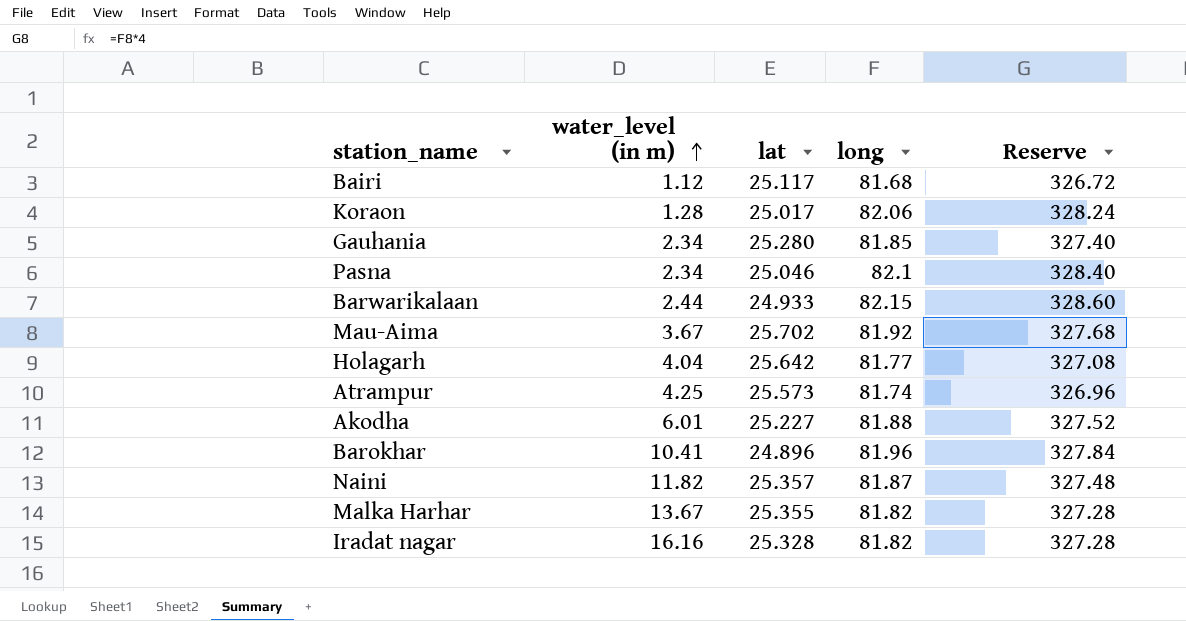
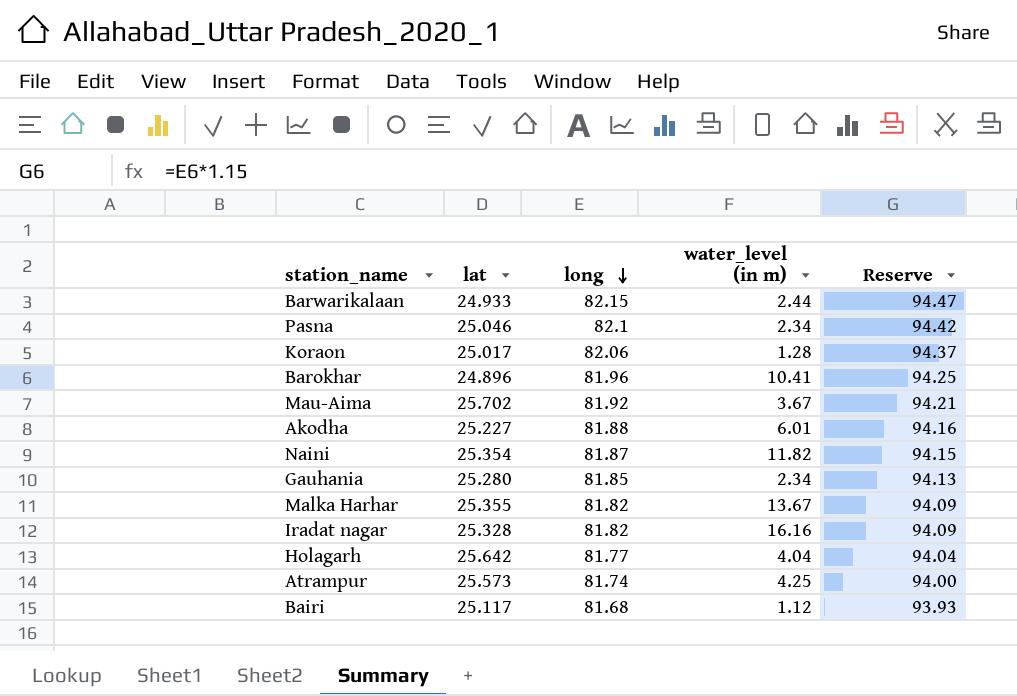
row order: water_level (in m) ascending -> long descending
column water_level (in m) | position: 2 -> 4
column Reserve | formula: [long] * 4 -> [long] * 1.15
Naini | lat: 25.357 -> 25.354

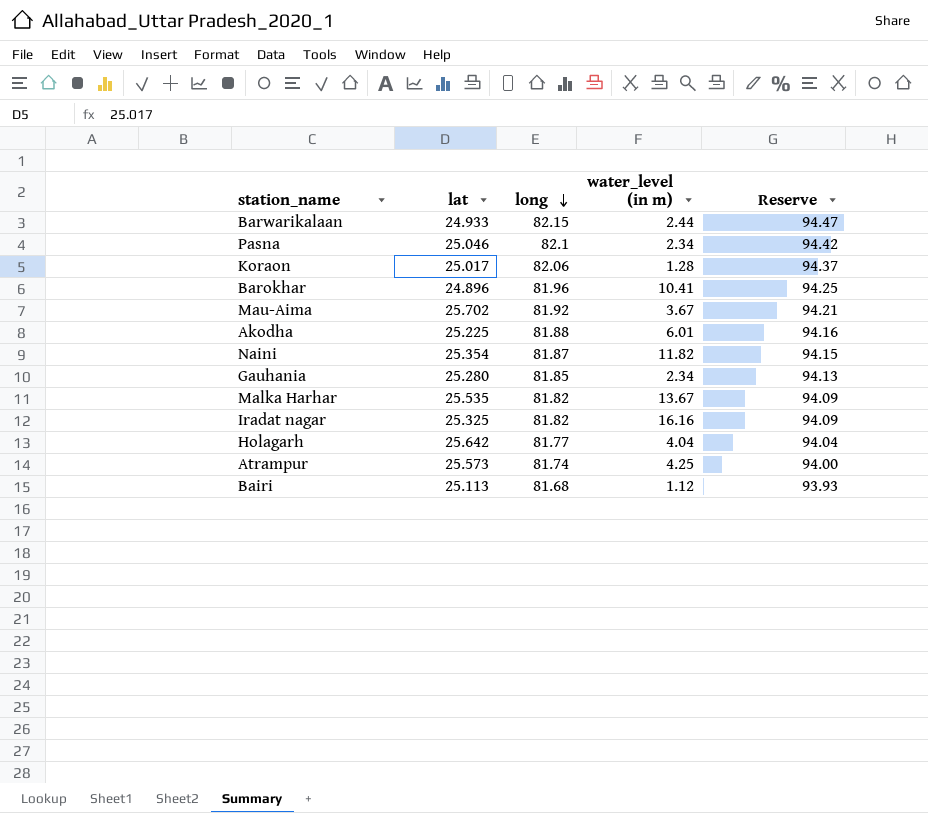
Akodha | lat: 25.227 -> 25.225
Malka Harhar | lat: 25.355 -> 25.535
Iradat nagar | lat: 25.328 -> 25.325
Bairi | lat: 25.117 -> 25.113

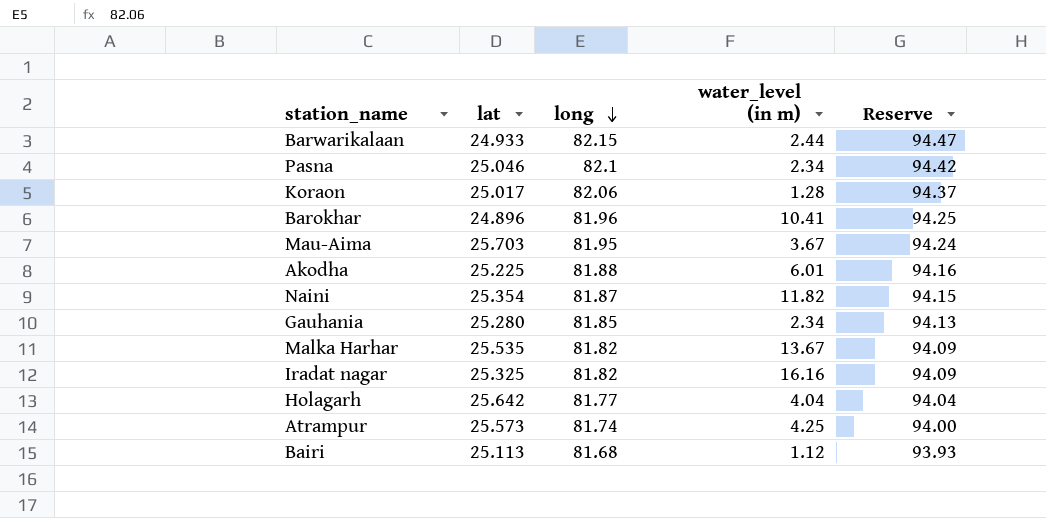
Mau-Aima | lat: 25.702 -> 25.703
Mau-Aima | long: 81.92 -> 81.95
Mau-Aima | Reserve: 94.21 -> 94.24

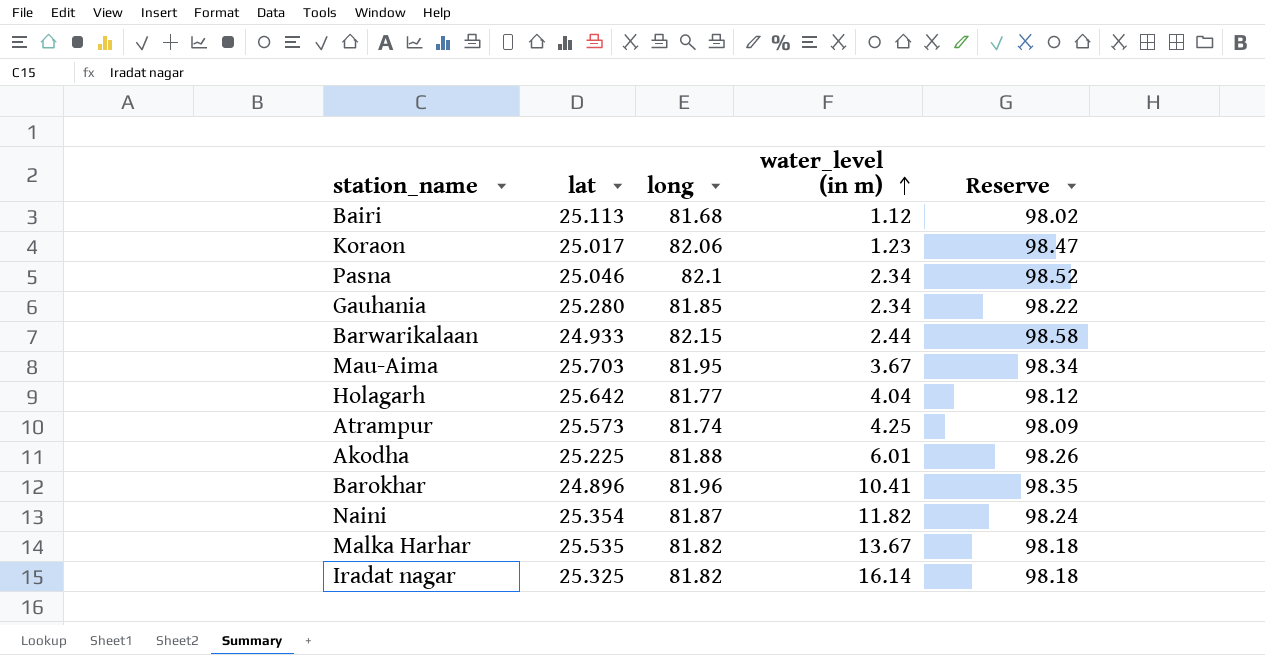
row order: long descending -> water_level (in m) ascending
column Reserve | formula: [long] * 1.15 -> [long] * 1.2
Koraon | water_level (in m): 1.28 -> 1.23
Iradat nagar | water_level (in m): 16.16 -> 16.14

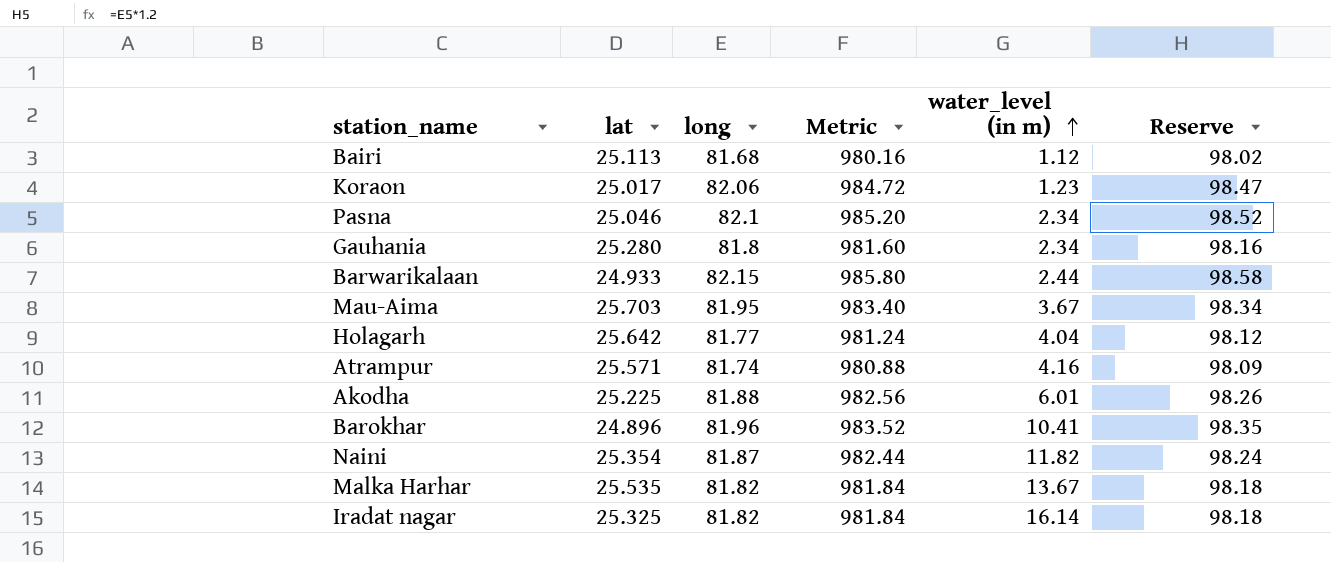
column Metric | formula: none -> [long] * 12
Gauhania | long: 81.85 -> 81.8
Gauhania | Reserve: 98.22 -> 98.16
Atrampur | lat: 25.573 -> 25.571
Atrampur | water_level (in m): 4.25 -> 4.16

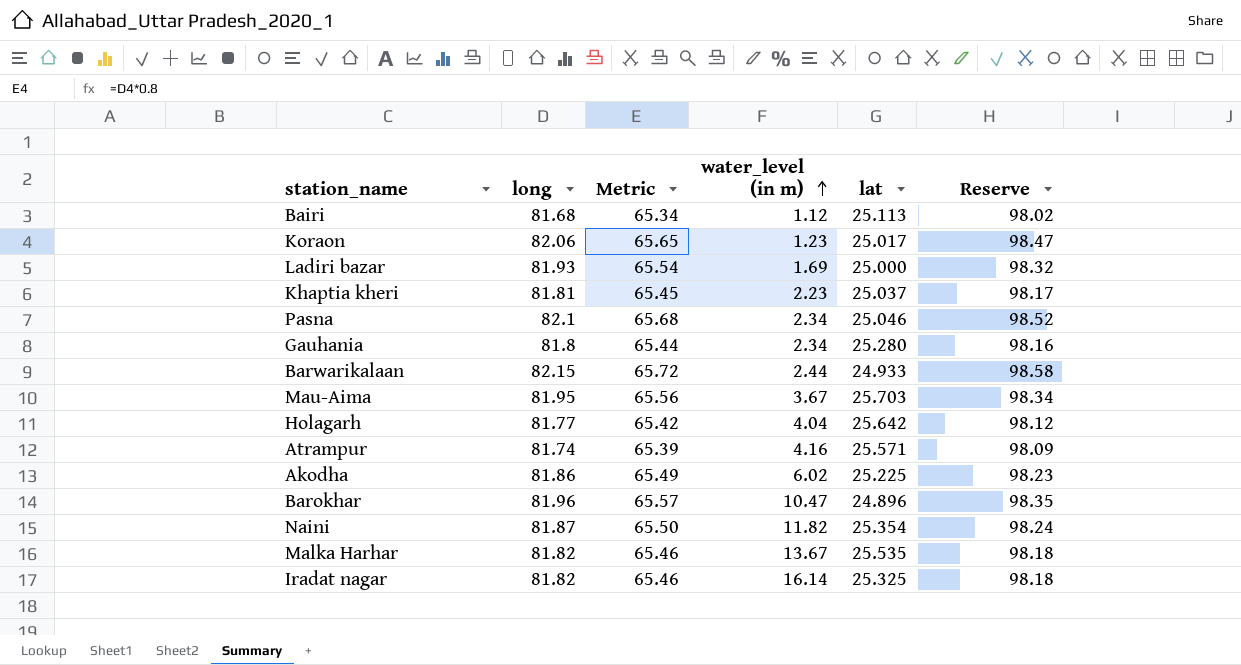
column Metric | formula: [long] * 12 -> [long] * 0.8
column lat | position: 2 -> 5
row Ladiri bazar: none -> 81.93 | 65.54 | 1.69 | 25.000 | 98.32
row Khaptia kheri: none -> 81.81 | 65.45 | 2.23 | 25.037 | 98.17
Akodha | long: 81.88 -> 81.86
Akodha | water_level (in m): 6.01 -> 6.02
Akodha | Reserve: 98.26 -> 98.23
Barokhar | water_level (in m): 10.41 -> 10.47

